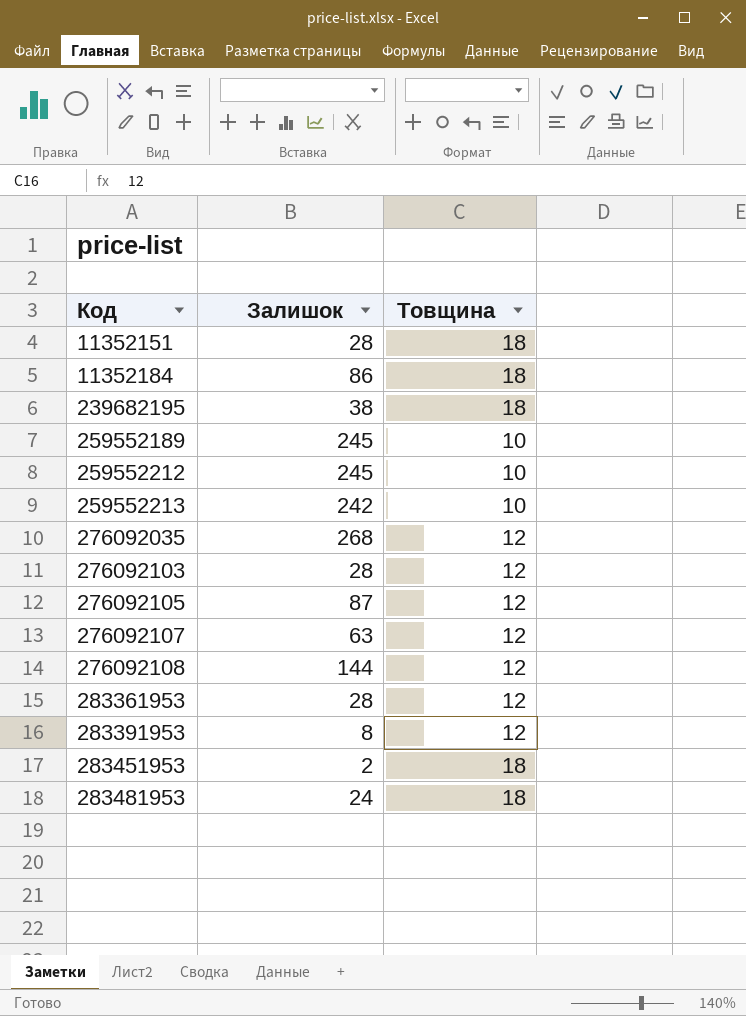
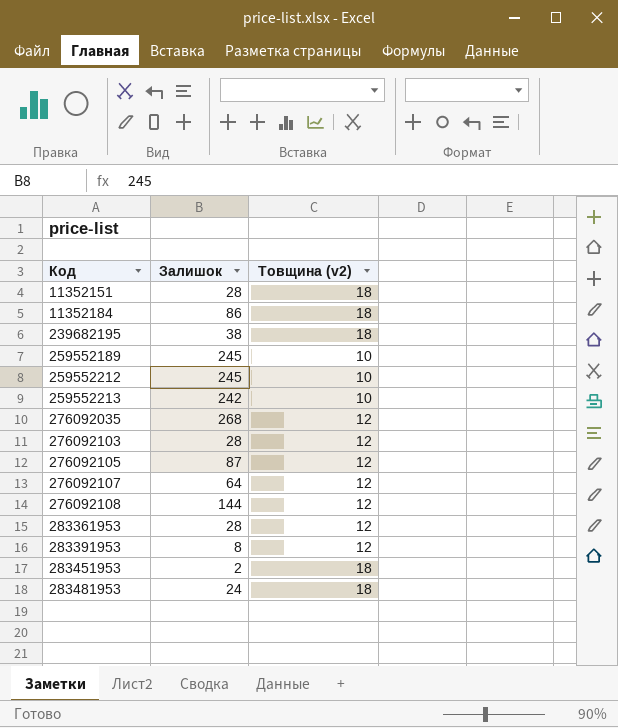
column name: Товщина -> Товщина (v2)
276092107 | Залишок: 63 -> 64

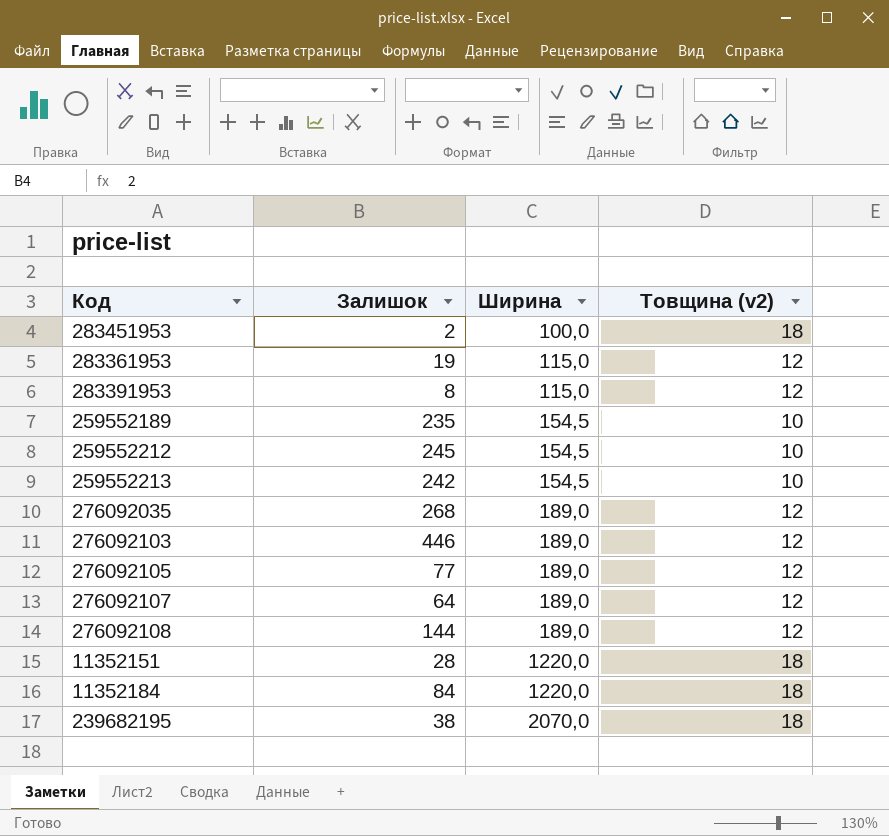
row order: Код ascending -> Ширина ascending
column Ширина | position: none -> 3
row 283481953: 24 | 18 -> none
283361953 | Залишок: 28 -> 19
259552189 | Залишок: 245 -> 235
276092103 | Залишок: 28 -> 446
276092105 | Залишок: 87 -> 77
11352184 | Залишок: 86 -> 84

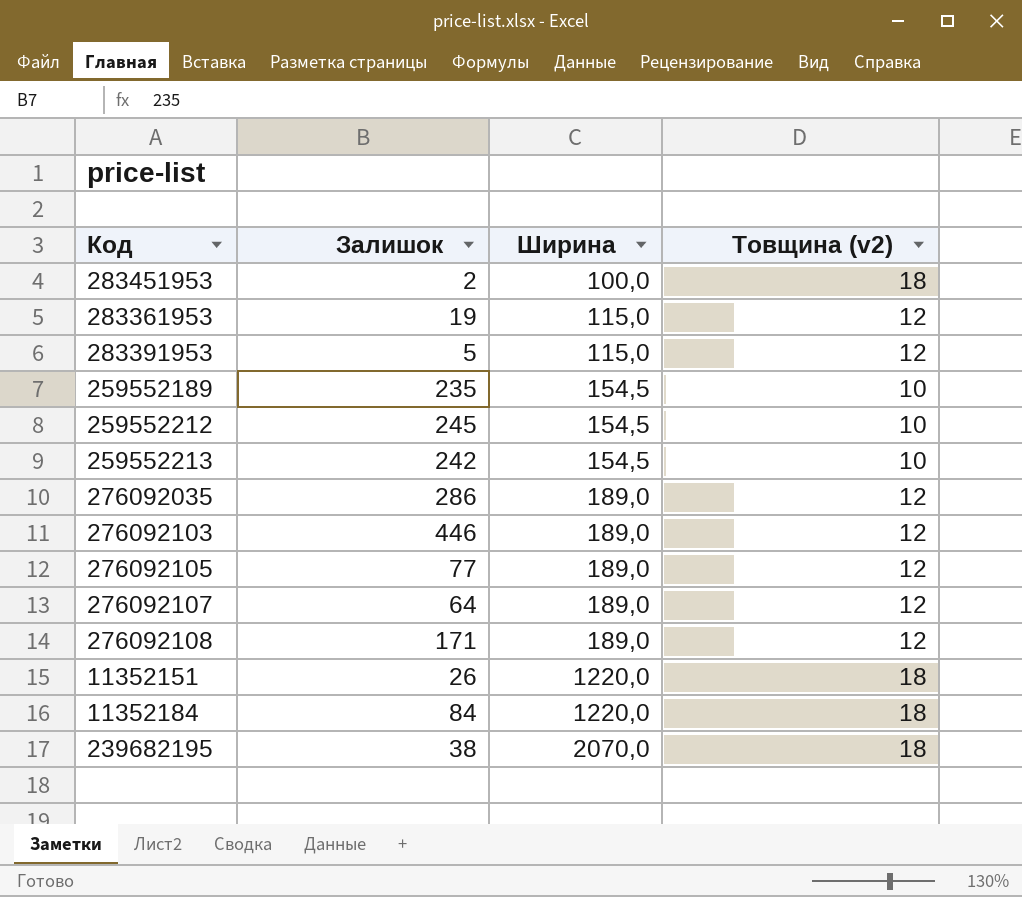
283391953 | Залишок: 8 -> 5
276092035 | Залишок: 268 -> 286
276092108 | Залишок: 144 -> 171
11352151 | Залишок: 28 -> 26

